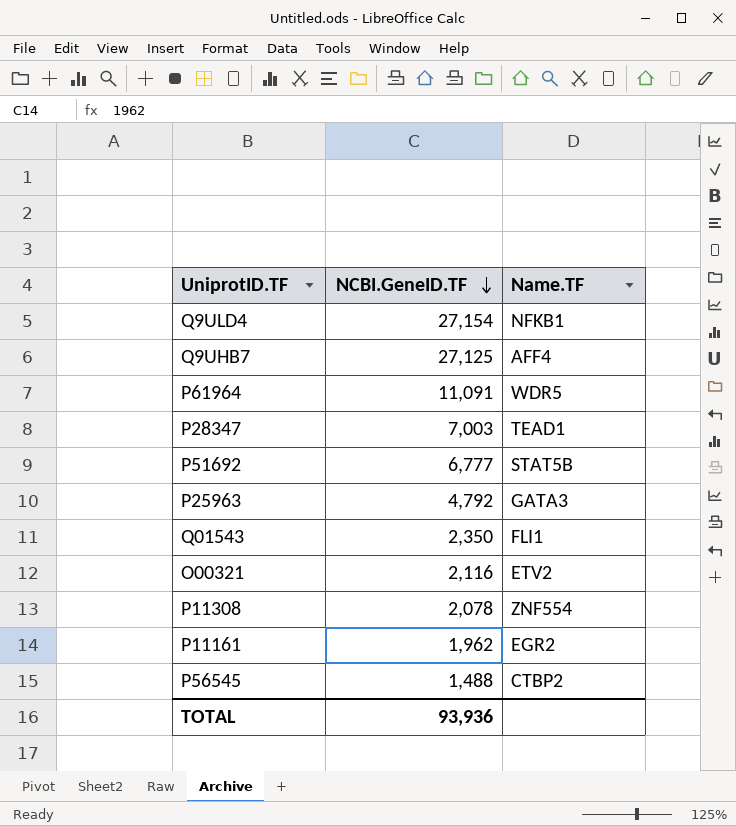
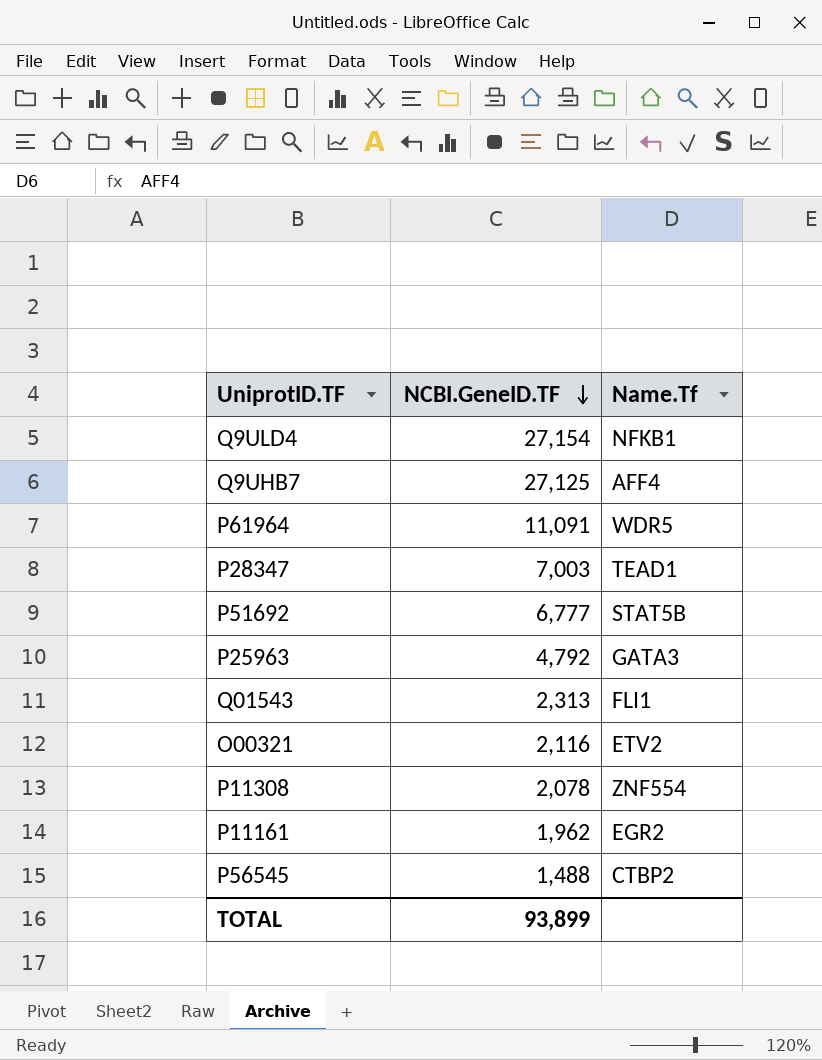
column name: Name.TF -> Name.Tf
Q01543 | NCBI.GeneID.TF: 2,350 -> 2,313
TOTAL | NCBI.GeneID.TF: 93,936 -> 93,899

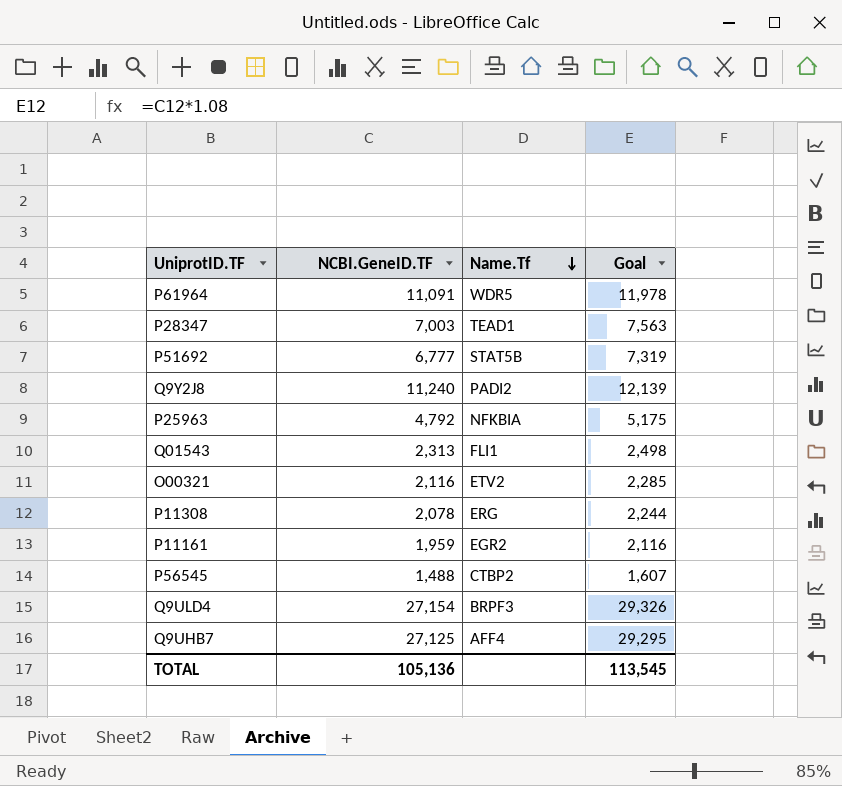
row order: NCBI.GeneID.TF descending -> Name.Tf descending
column Goal | formula: none -> [NCBI.GeneID.TF] * 1.08
row Q9Y2J8: none -> 11,240 | PADI2 | 12,139
P25963 | Name.Tf: GATA3 -> NFKBIA
P11308 | Name.Tf: ZNF554 -> ERG
P11161 | NCBI.GeneID.TF: 1,962 -> 1,959
Q9ULD4 | Name.Tf: NFKB1 -> BRPF3
TOTAL | NCBI.GeneID.TF: 93,899 -> 105,136

